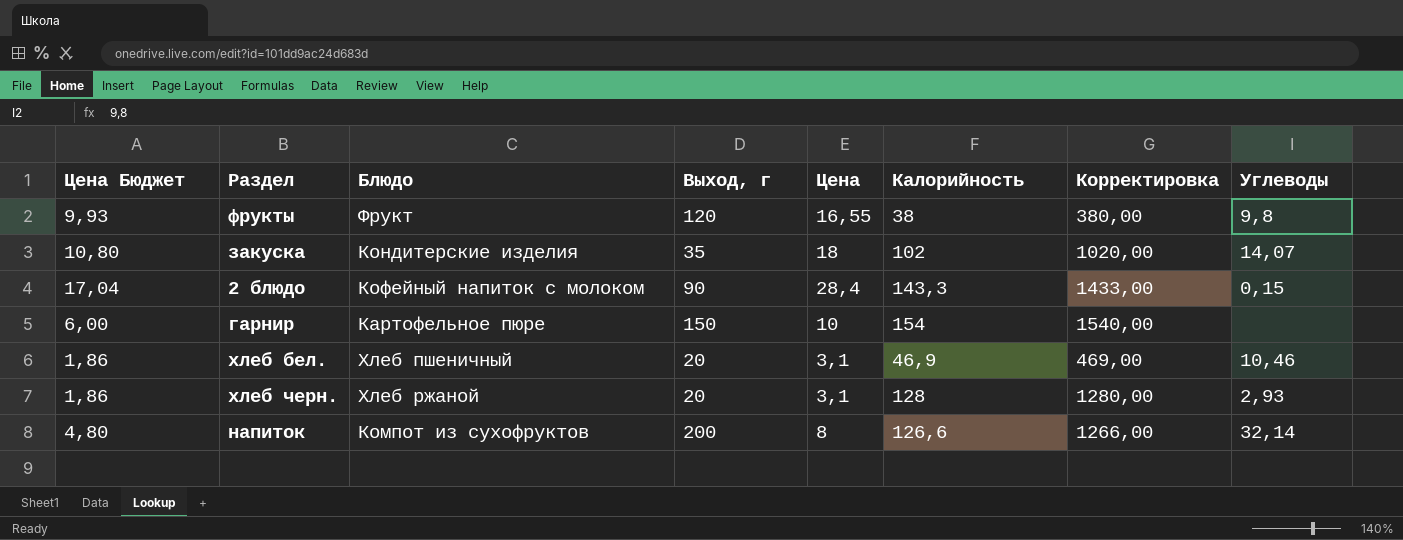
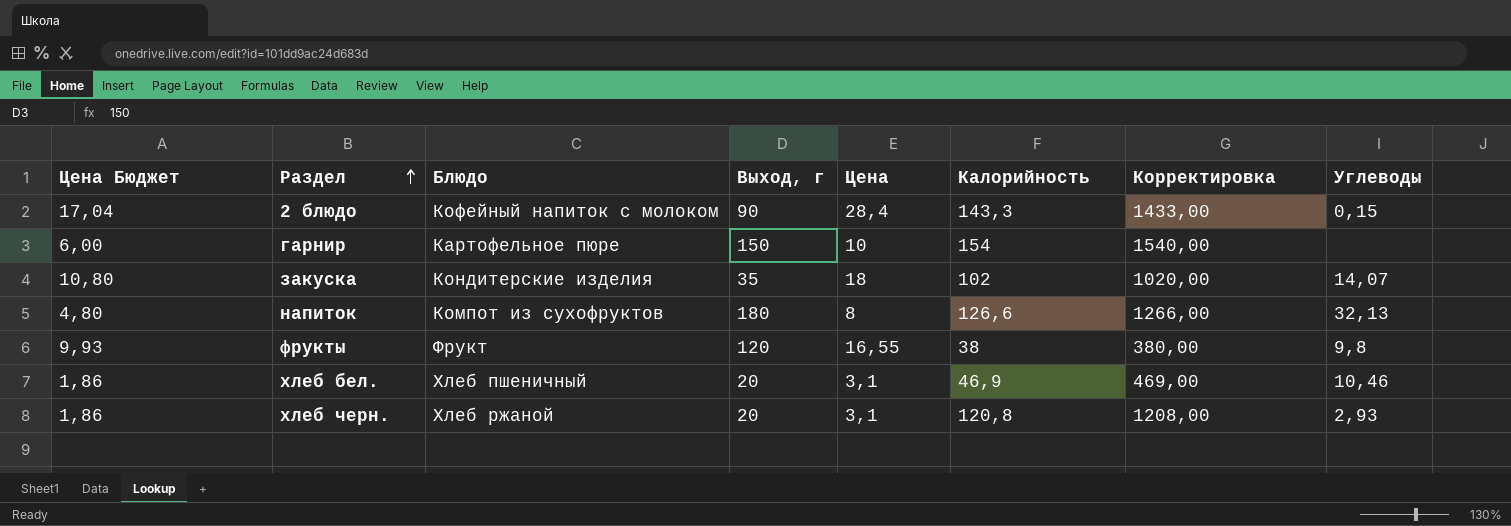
row order: none -> Раздел ascending
напиток | Выход, г: 200 -> 180
напиток | Углеводы: 32,14 -> 32,13
хлеб черн. | Калорийность: 128 -> 120,8
хлеб черн. | Корректировка: 1280,00 -> 1208,00

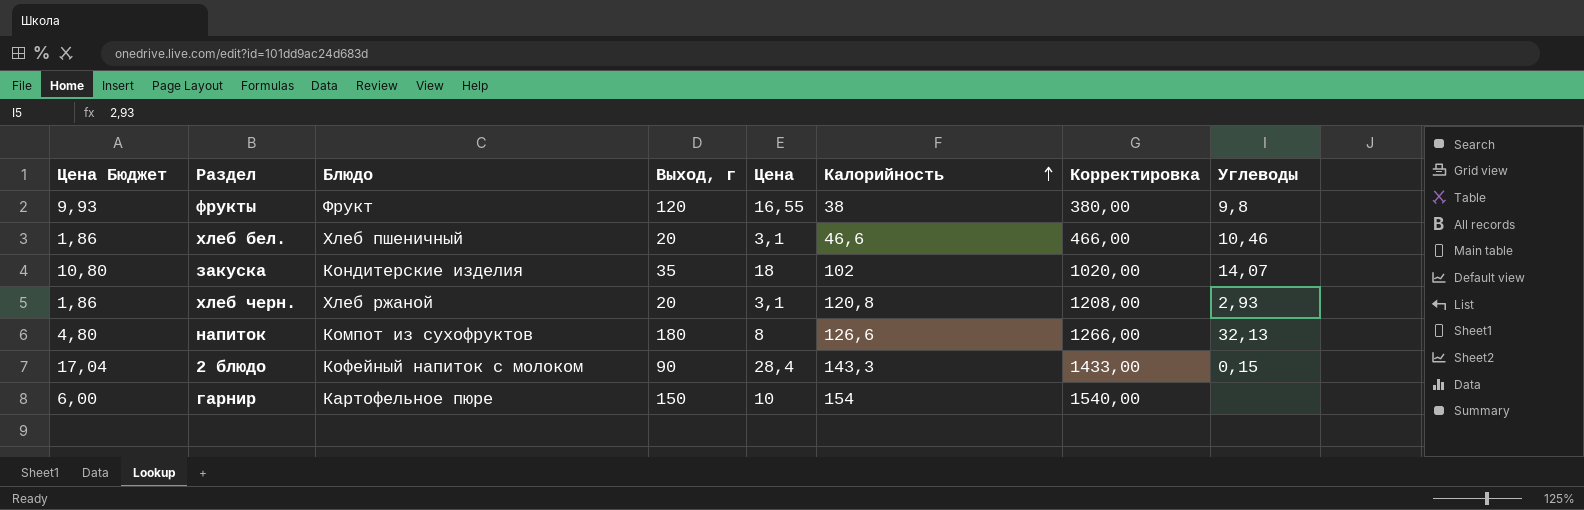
row order: Раздел ascending -> Калорийность ascending
хлеб бел. | Калорийность: 46,9 -> 46,6
хлеб бел. | Корректировка: 469,00 -> 466,00

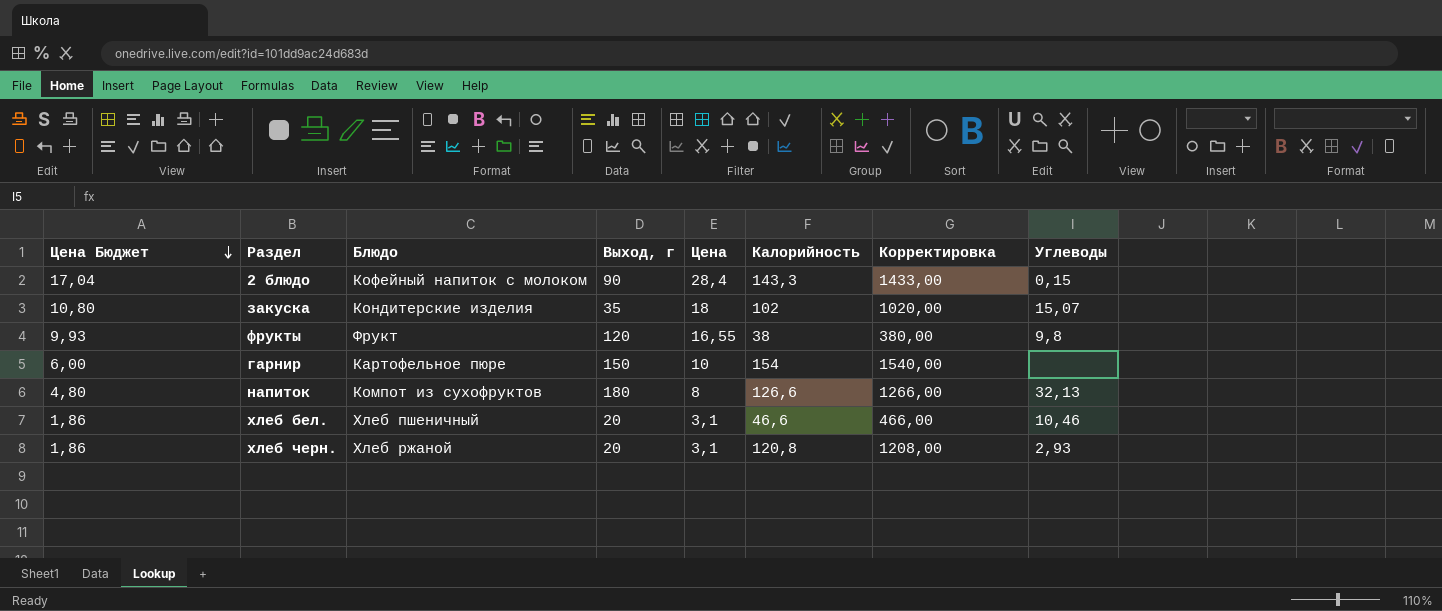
row order: Калорийность ascending -> Цена Бюджет descending
закуска | Углеводы: 14,07 -> 15,07

